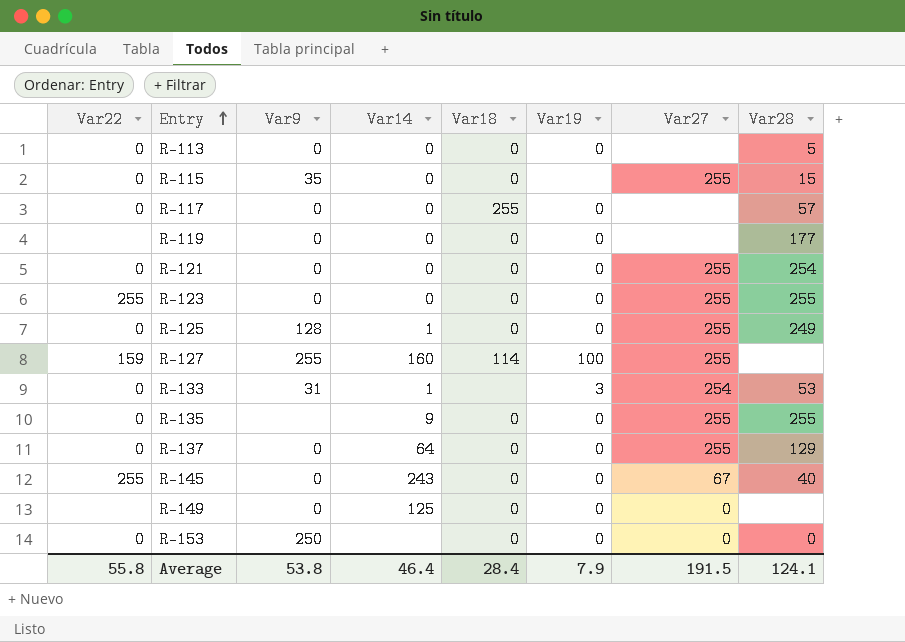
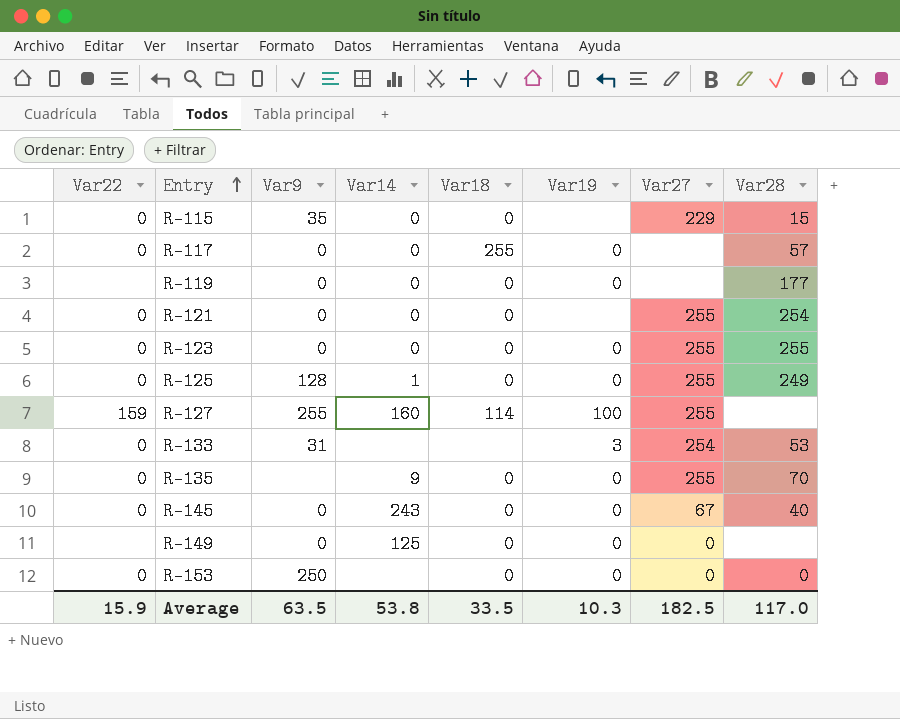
row R-113: 0 | 0 | 0 | 0 | 0 | none | 5 -> none
row R-137: 0 | 0 | 64 | 0 | 0 | 255 | 129 -> none
R-115 | Var27: 255 -> 229
R-121 | Var19: 0 -> none
R-123 | Var22: 255 -> 0
R-133 | Var14: 1 -> none
R-135 | Var28: 255 -> 70
R-145 | Var22: 255 -> 0
Average | Var22: 55.8 -> 15.9
Average | Var9: 53.8 -> 63.5
Average | Var14: 46.4 -> 53.8
Average | Var18: 28.4 -> 33.5
Average | Var19: 7.9 -> 10.3
Average | Var27: 191.5 -> 182.5
Average | Var28: 124.1 -> 117.0

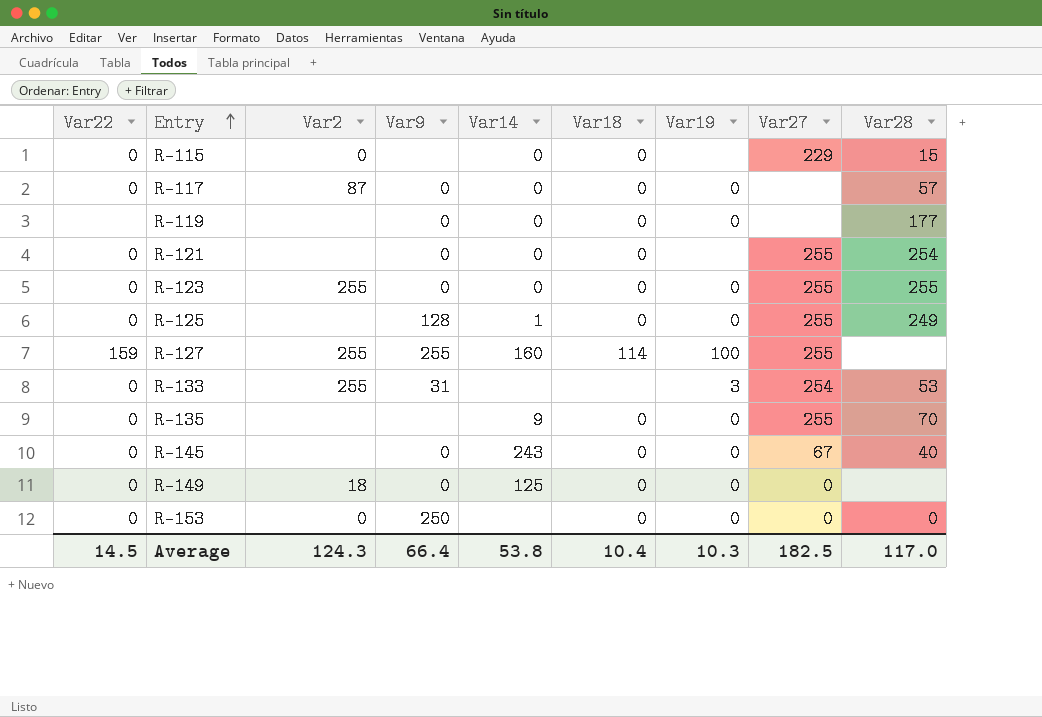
column Var2 | position: none -> 3
R-115 | Var9: 35 -> none
R-117 | Var18: 255 -> 0
R-149 | Var22: none -> 0
Average | Var22: 15.9 -> 14.5
Average | Var9: 63.5 -> 66.4
Average | Var18: 33.5 -> 10.4

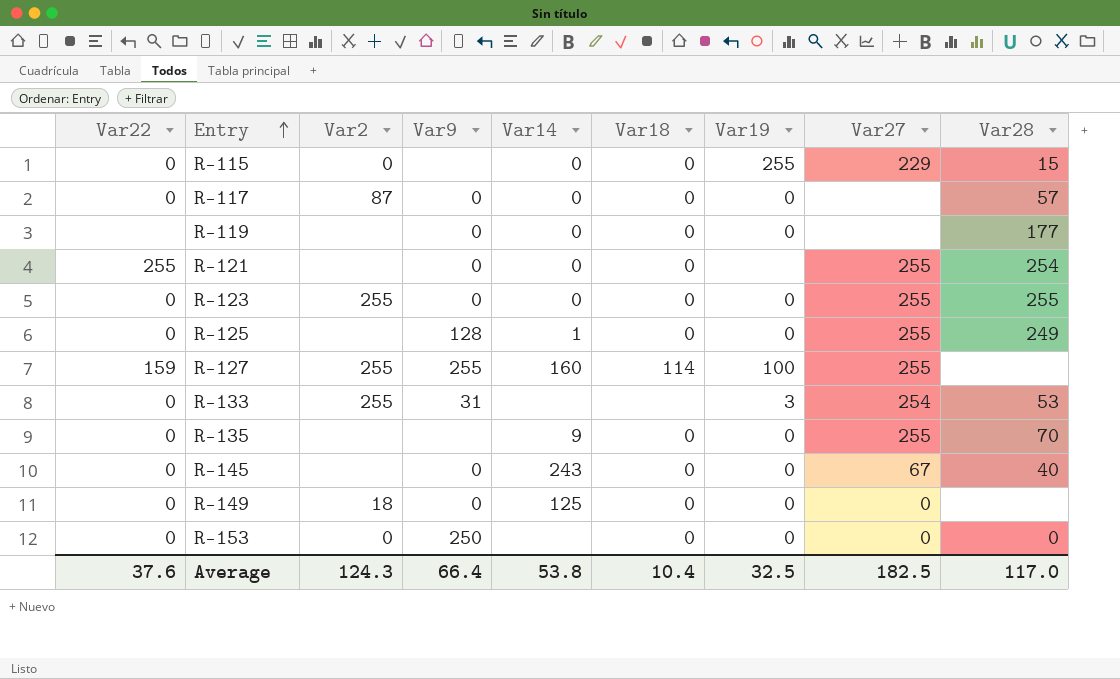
R-115 | Var19: none -> 255
R-121 | Var22: 0 -> 255
Average | Var22: 14.5 -> 37.6
Average | Var19: 10.3 -> 32.5

